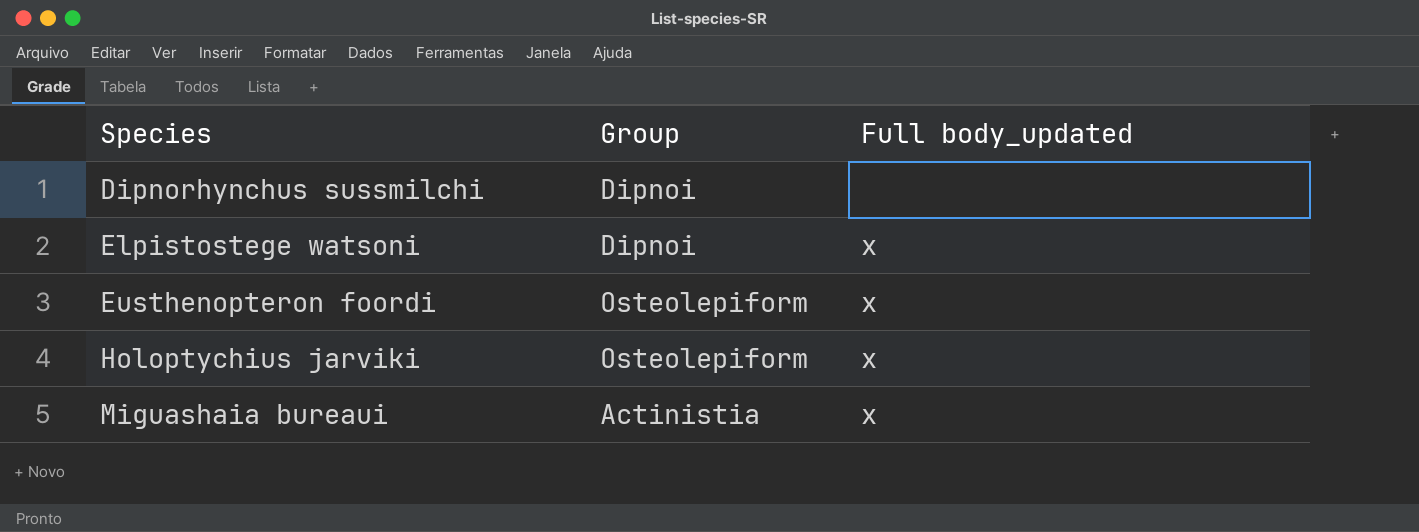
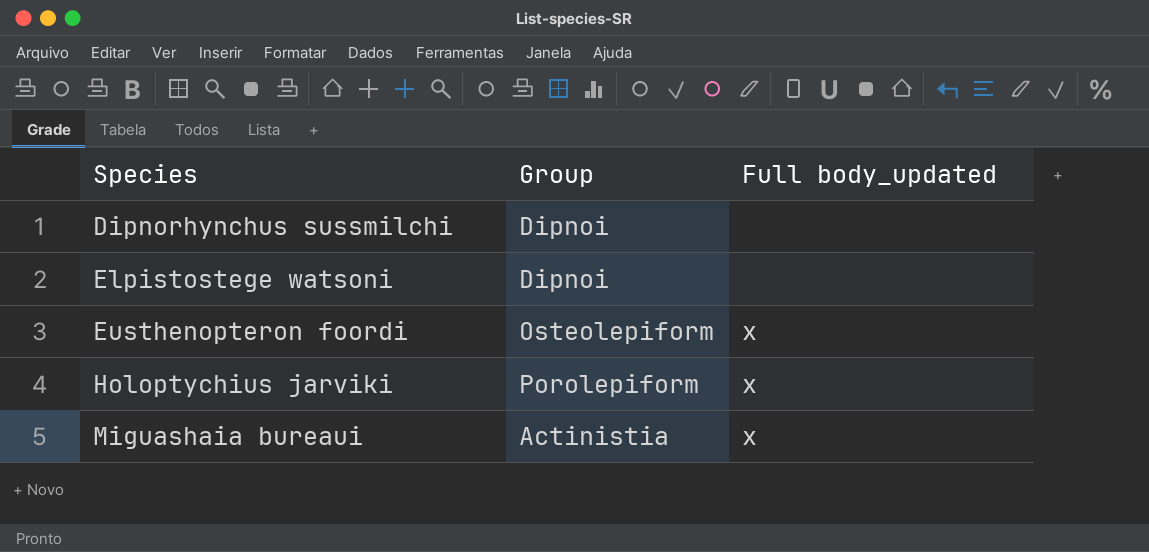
Elpistostege watsoni | Full body_updated: x -> none
Holoptychius jarviki | Group: Osteolepiform -> Porolepiform

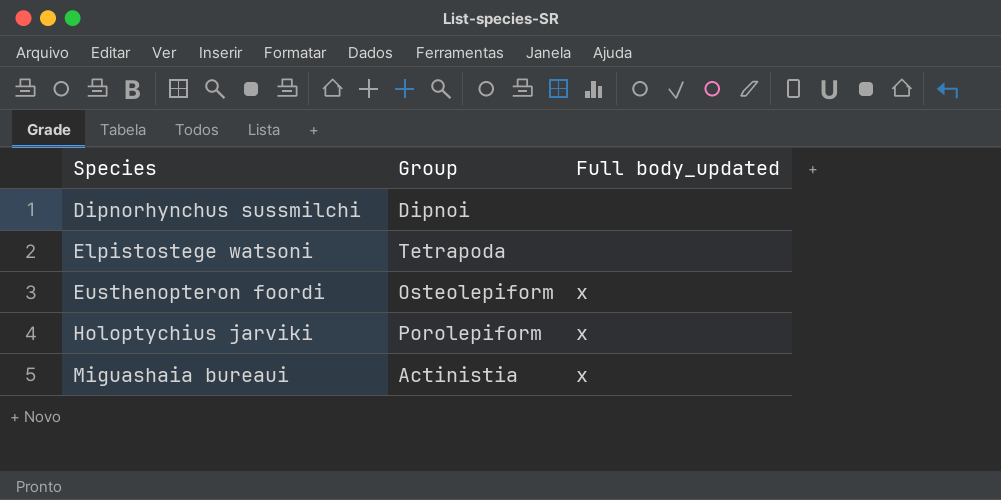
Elpistostege watsoni | Group: Dipnoi -> Tetrapoda

